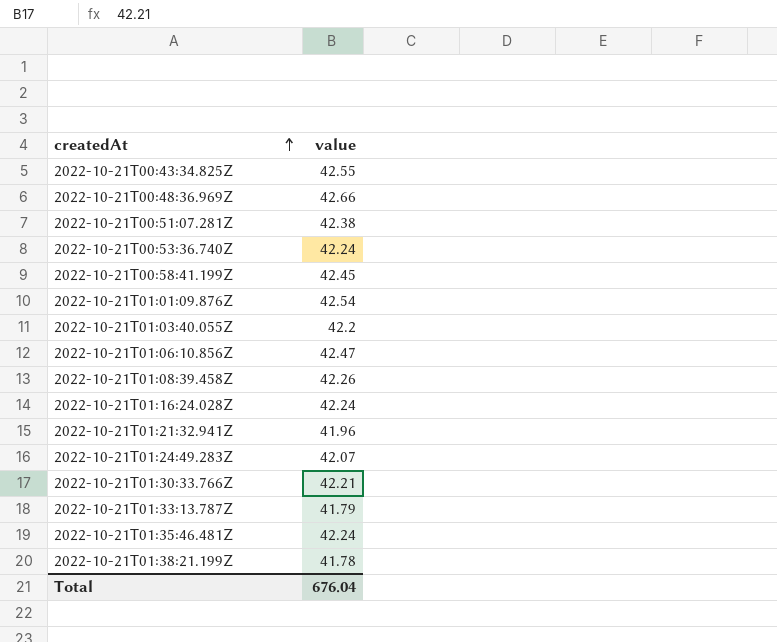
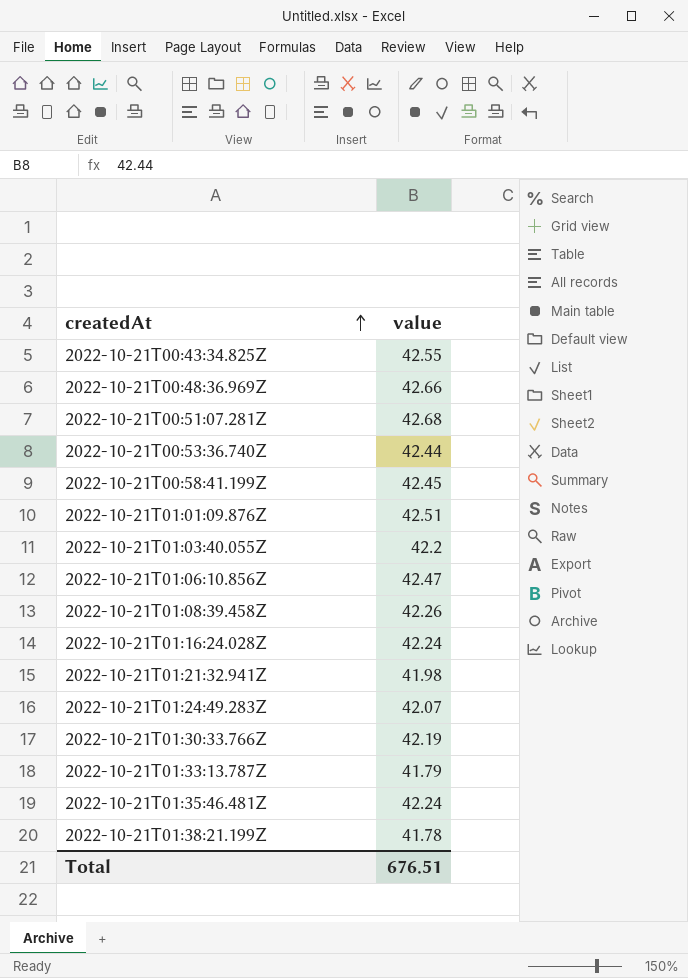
2022-10-21T00:51:07.281Z | value: 42.38 -> 42.68
2022-10-21T00:53:36.740Z | value: 42.24 -> 42.44
2022-10-21T01:01:09.876Z | value: 42.54 -> 42.51
2022-10-21T01:21:32.941Z | value: 41.96 -> 41.98
2022-10-21T01:30:33.766Z | value: 42.21 -> 42.19
Total | value: 676.04 -> 676.51

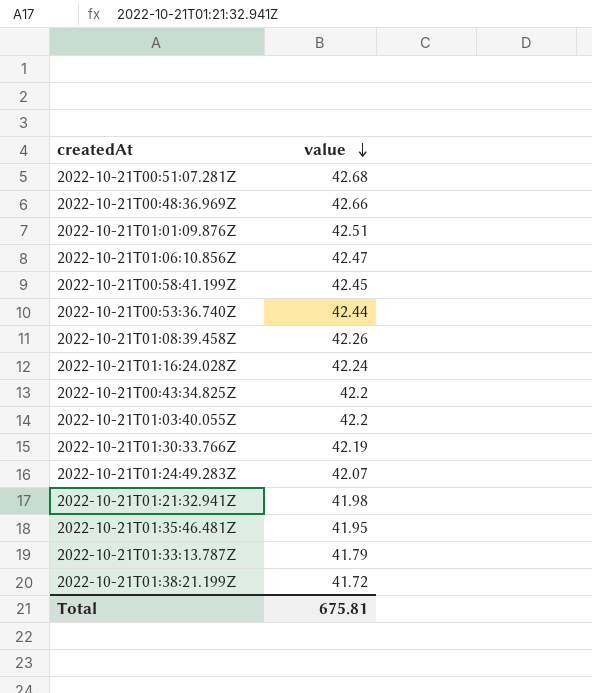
row order: createdAt ascending -> value descending
2022-10-21T00:43:34.825Z | value: 42.55 -> 42.2
2022-10-21T01:35:46.481Z | value: 42.24 -> 41.95
2022-10-21T01:38:21.199Z | value: 41.78 -> 41.72
Total | value: 676.51 -> 675.81

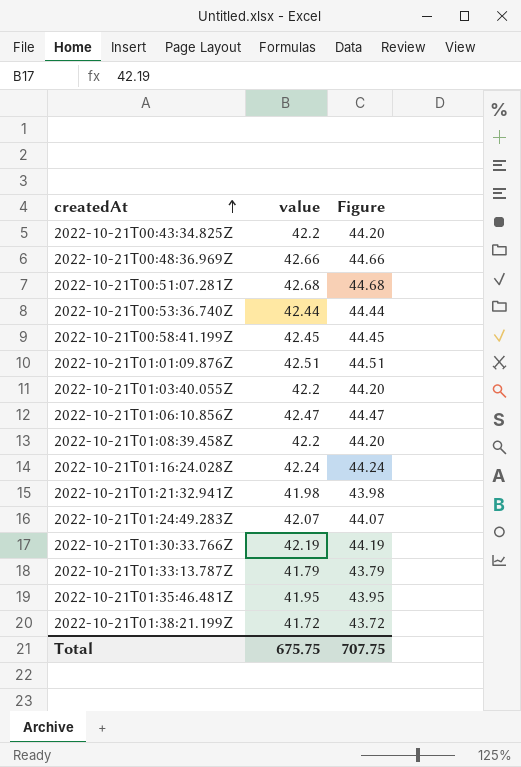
row order: value descending -> createdAt ascending
column Figure | formula: none -> [value] + 2
2022-10-21T01:08:39.458Z | value: 42.26 -> 42.2
Total | value: 675.81 -> 675.75

